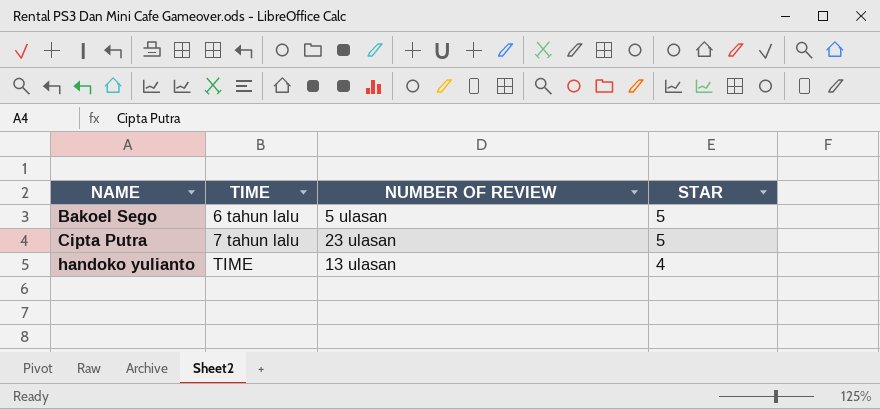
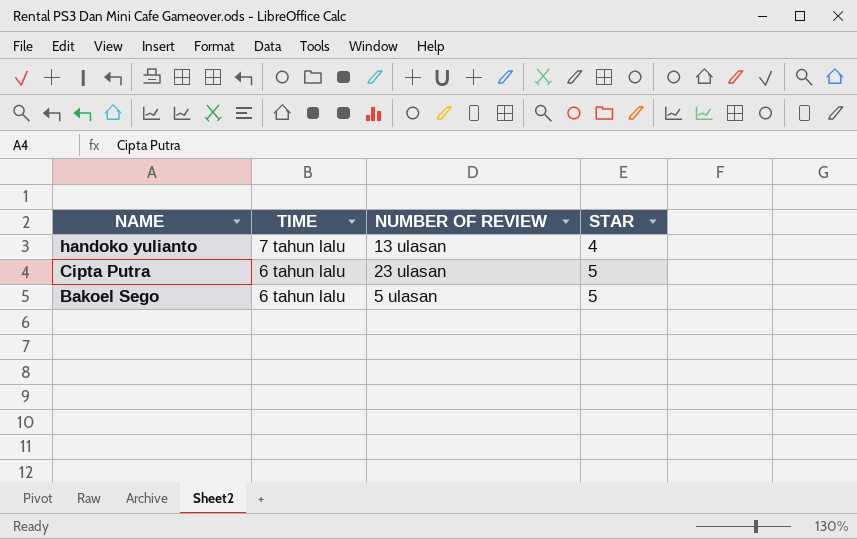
row order: NAME ascending -> NAME descending
handoko yulianto | TIME: TIME -> 7 tahun lalu
Cipta Putra | TIME: 7 tahun lalu -> 6 tahun lalu

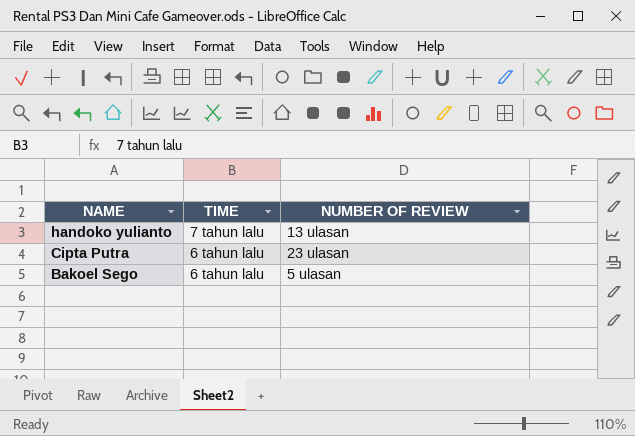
column STAR | position: 4 -> none

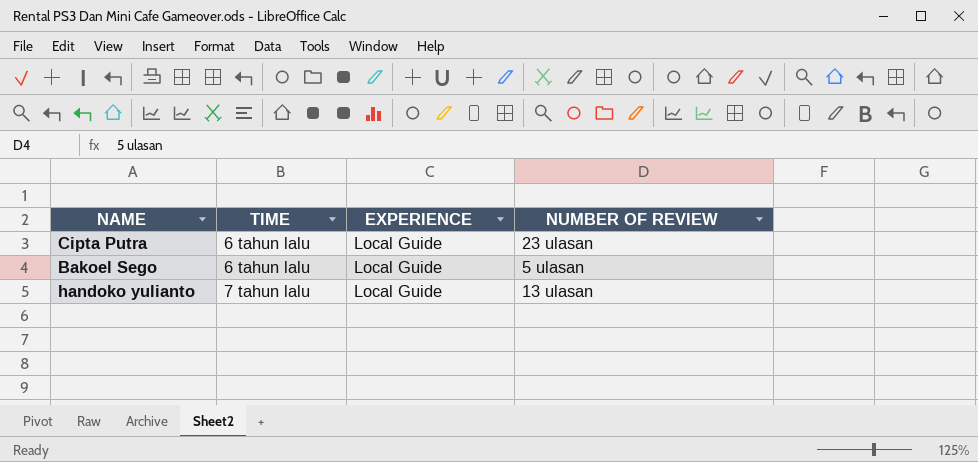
row order: NAME descending -> TIME ascending
column EXPERIENCE | position: none -> 3

